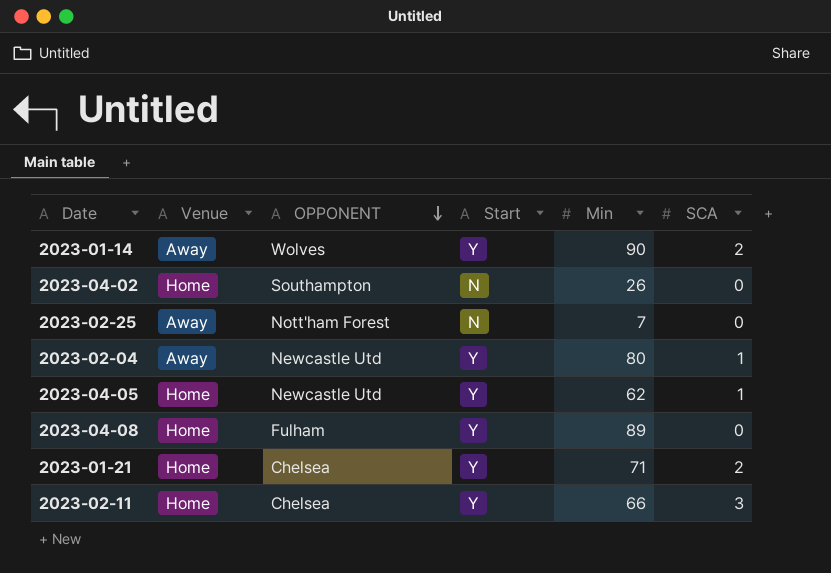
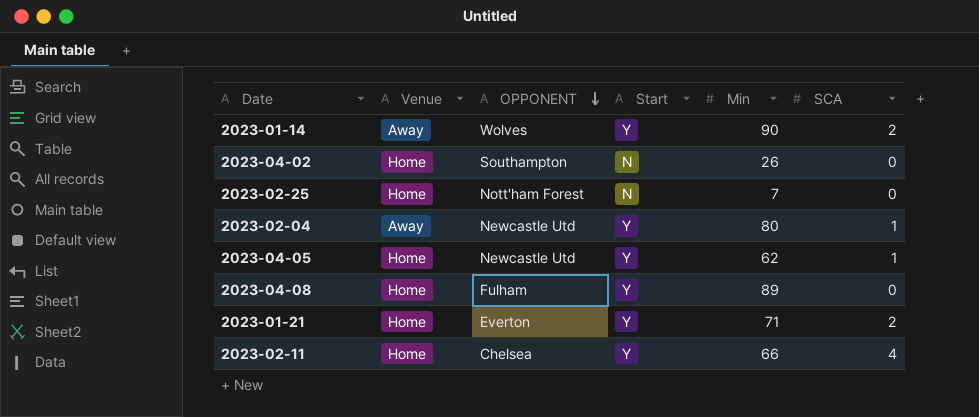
2023-02-25 | Venue: Away -> Home
2023-01-21 | OPPONENT: Chelsea -> Everton
2023-02-11 | SCA: 3 -> 4

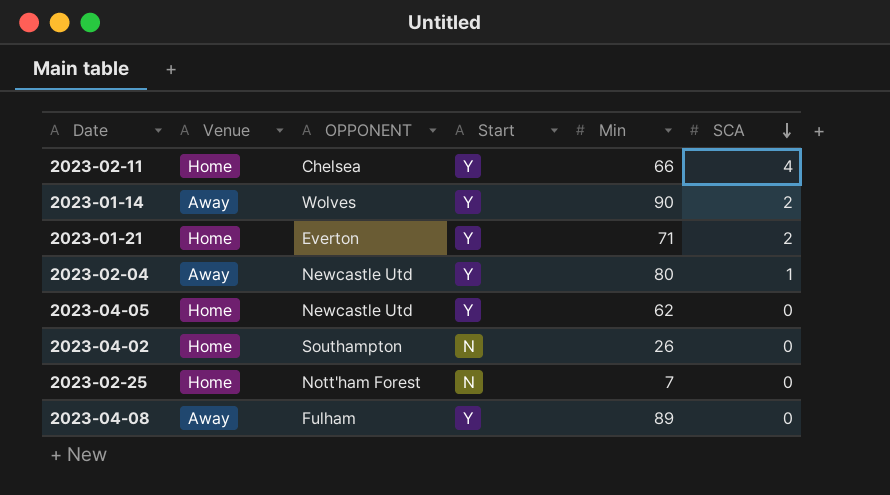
row order: OPPONENT descending -> SCA descending
2023-04-05 | SCA: 1 -> 0
2023-04-08 | Venue: Home -> Away

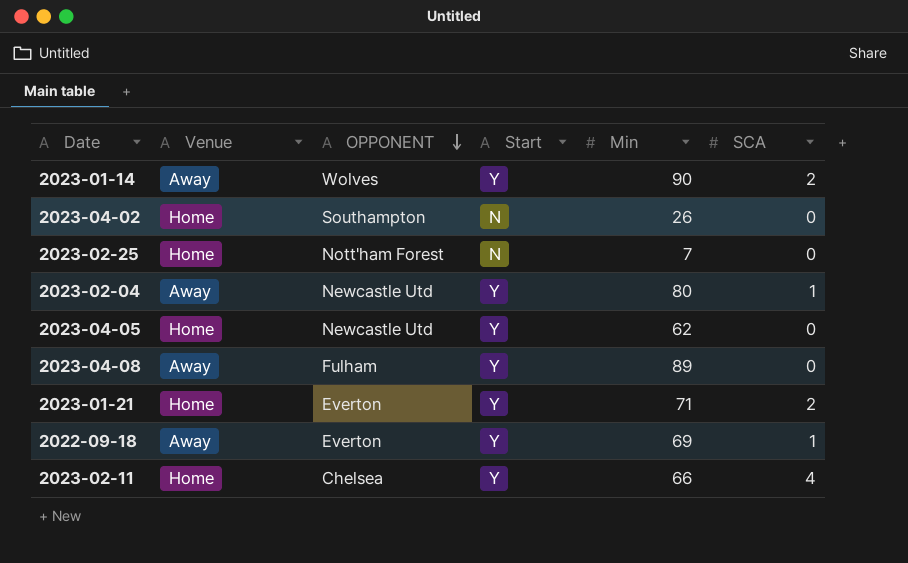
row order: SCA descending -> OPPONENT descending
row 2022-09-18: none -> Away | Everton | Y | 69 | 1

